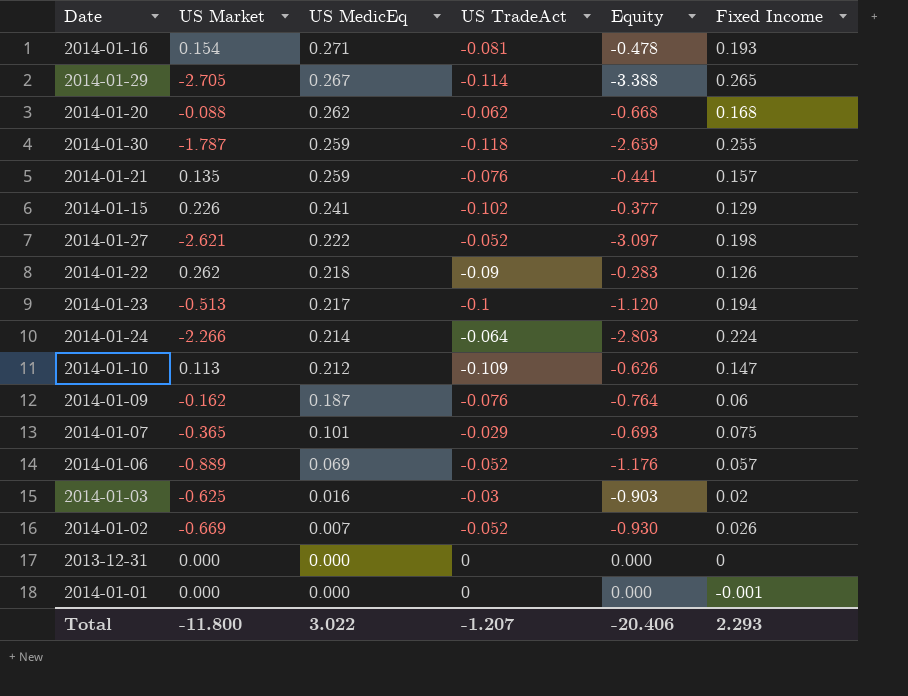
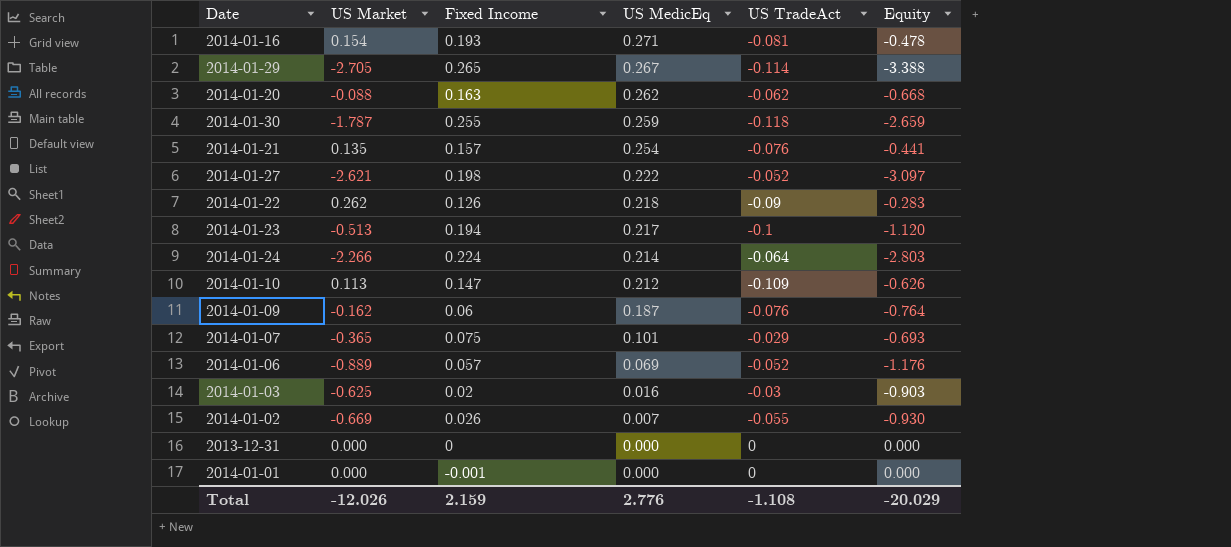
column Fixed Income | position: 6 -> 3
row 2014-01-15: 0.226 | 0.241 | -0.102 | -0.377 | 0.129 -> none
2014-01-20 | Fixed Income: 0.168 -> 0.163
2014-01-21 | US MedicEq: 0.259 -> 0.254
2014-01-02 | US TradeAct: -0.052 -> -0.055
Total | US Market: -11.800 -> -12.026
Total | Fixed Income: 2.293 -> 2.159
Total | US MedicEq: 3.022 -> 2.776
Total | US TradeAct: -1.207 -> -1.108
Total | Equity: -20.406 -> -20.029

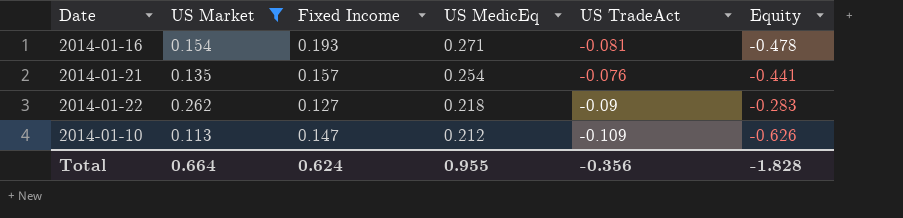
filter: none -> US Market >= 0.113
2014-01-22 | Fixed Income: 0.126 -> 0.127
Total | US Market: -12.026 -> 0.664
Total | Fixed Income: 2.159 -> 0.624
Total | US MedicEq: 2.776 -> 0.955
Total | US TradeAct: -1.108 -> -0.356
Total | Equity: -20.029 -> -1.828

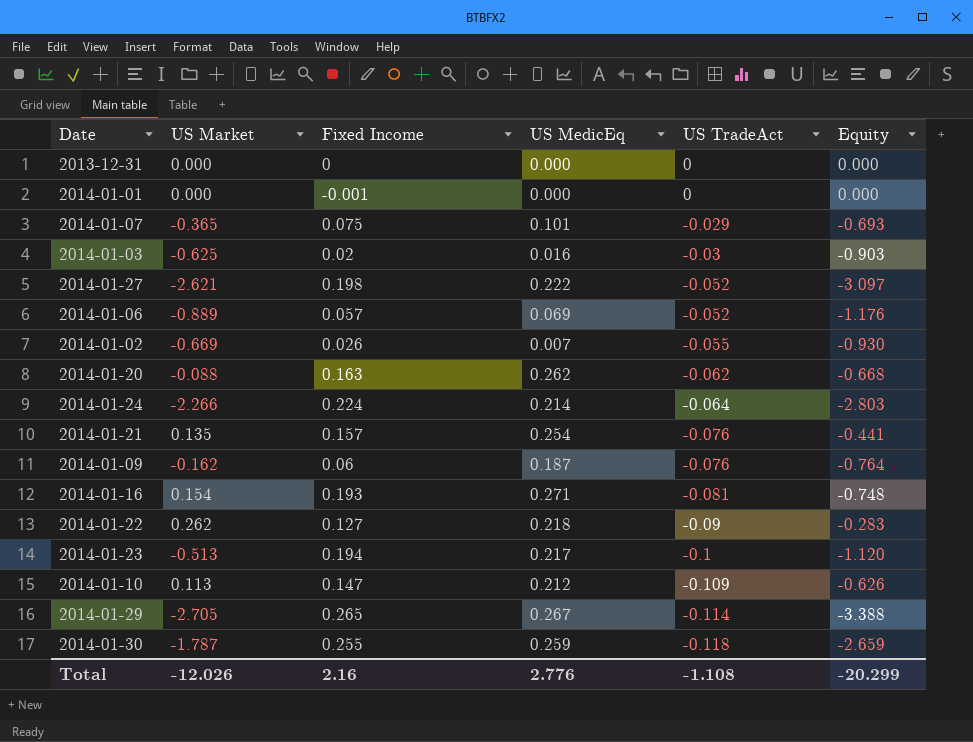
filter: US Market >= 0.113 -> none
row order: US MedicEq descending -> US TradeAct descending
2014-01-16 | Equity: -0.478 -> -0.748
Total | US Market: 0.664 -> -12.026
Total | Fixed Income: 0.624 -> 2.16
Total | US MedicEq: 0.955 -> 2.776
Total | US TradeAct: -0.356 -> -1.108
Total | Equity: -1.828 -> -20.299

